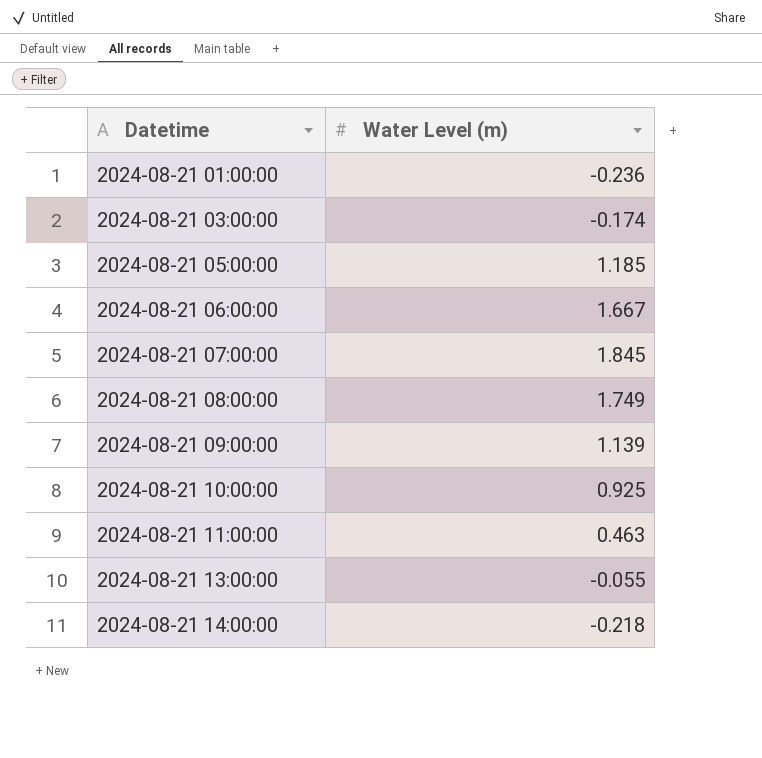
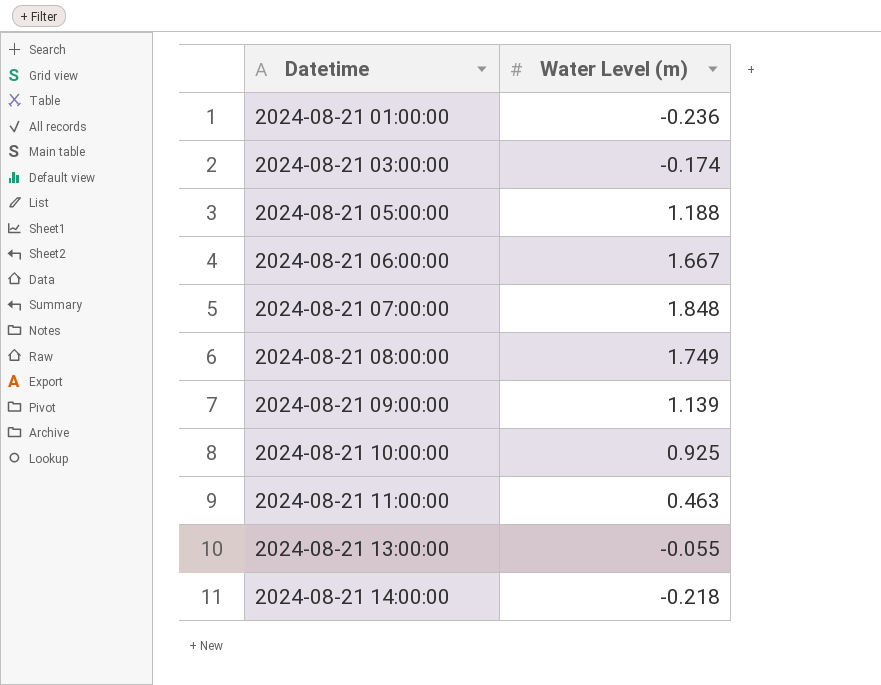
2024-08-21 05:00:00 | Water Level (m): 1.185 -> 1.188
2024-08-21 07:00:00 | Water Level (m): 1.845 -> 1.848

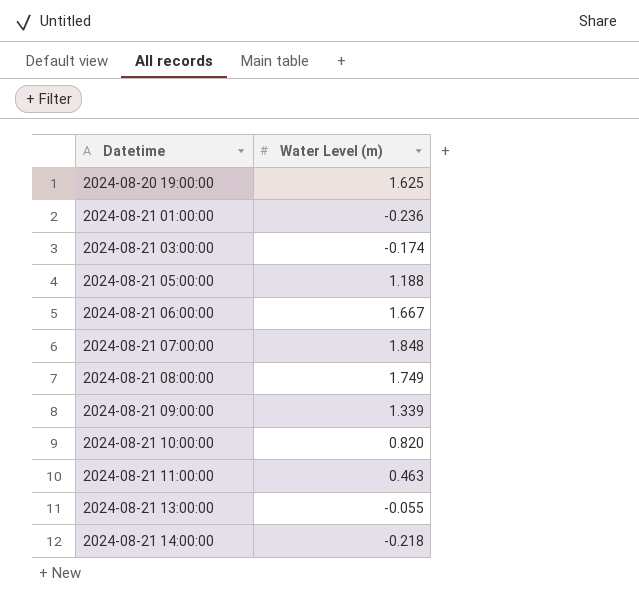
row 2024-08-20 19:00:00: none -> 1.625
2024-08-21 09:00:00 | Water Level (m): 1.139 -> 1.339
2024-08-21 10:00:00 | Water Level (m): 0.925 -> 0.820

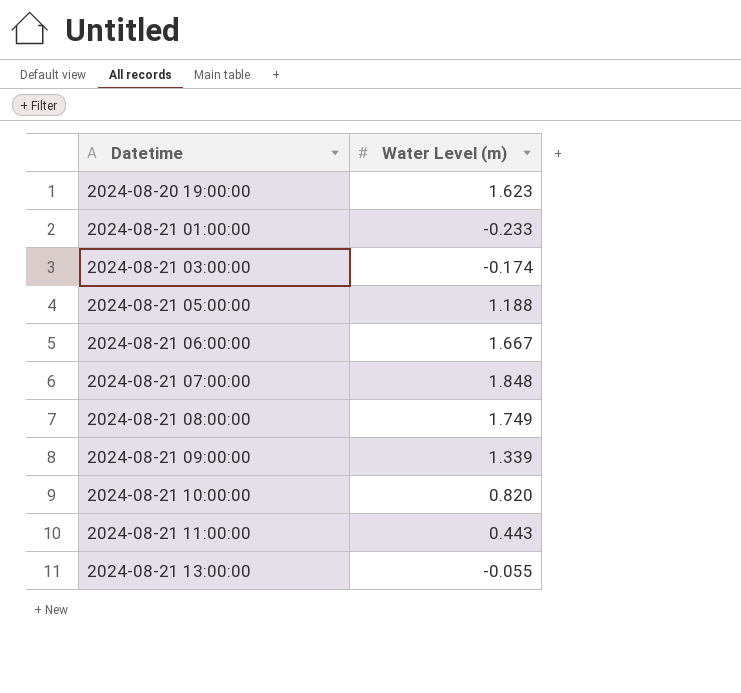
row 2024-08-21 14:00:00: -0.218 -> none
2024-08-20 19:00:00 | Water Level (m): 1.625 -> 1.623
2024-08-21 01:00:00 | Water Level (m): -0.236 -> -0.233
2024-08-21 11:00:00 | Water Level (m): 0.463 -> 0.443

